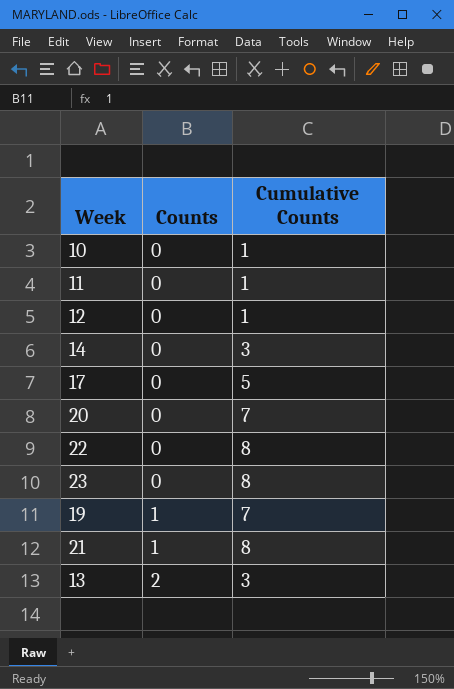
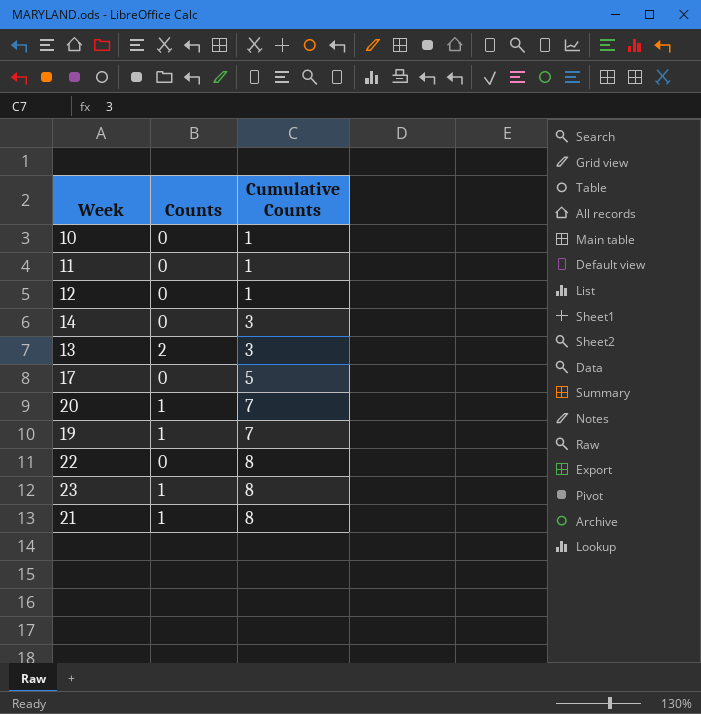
row order: Counts ascending -> Cumulative Counts ascending
20 | Counts: 0 -> 1
23 | Counts: 0 -> 1

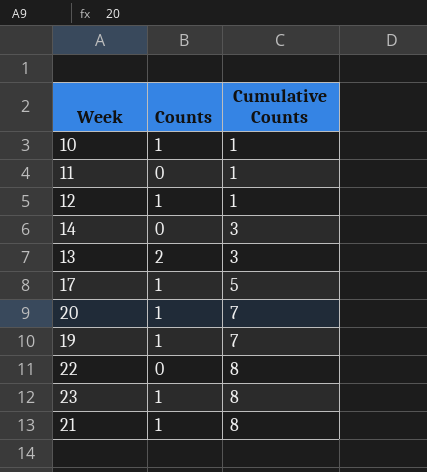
10 | Counts: 0 -> 1
12 | Counts: 0 -> 1
17 | Counts: 0 -> 1

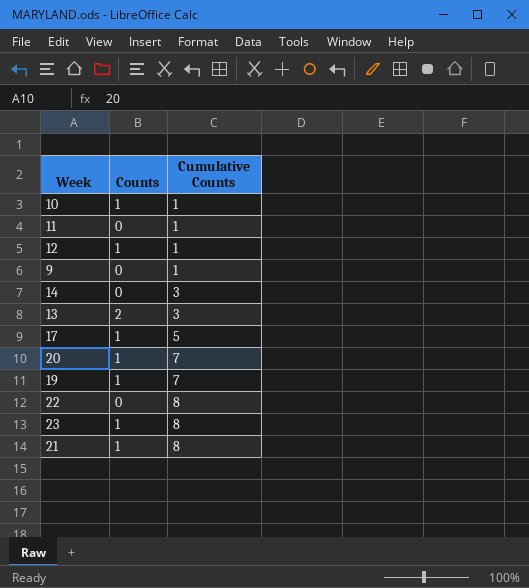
row 9: none -> 0 | 1

